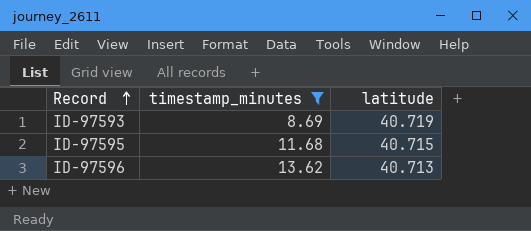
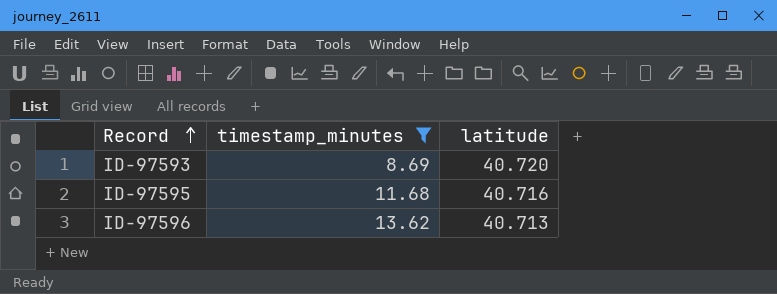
ID-97593 | latitude: 40.719 -> 40.720
ID-97595 | latitude: 40.715 -> 40.716

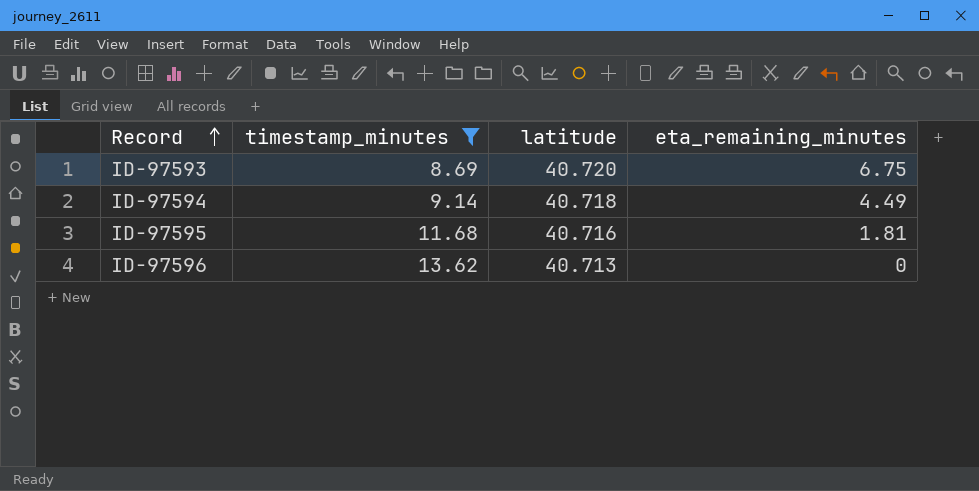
column eta_remaining_minutes | position: none -> 4
row ID-97594: none -> 9.14 | 40.718 | 4.49

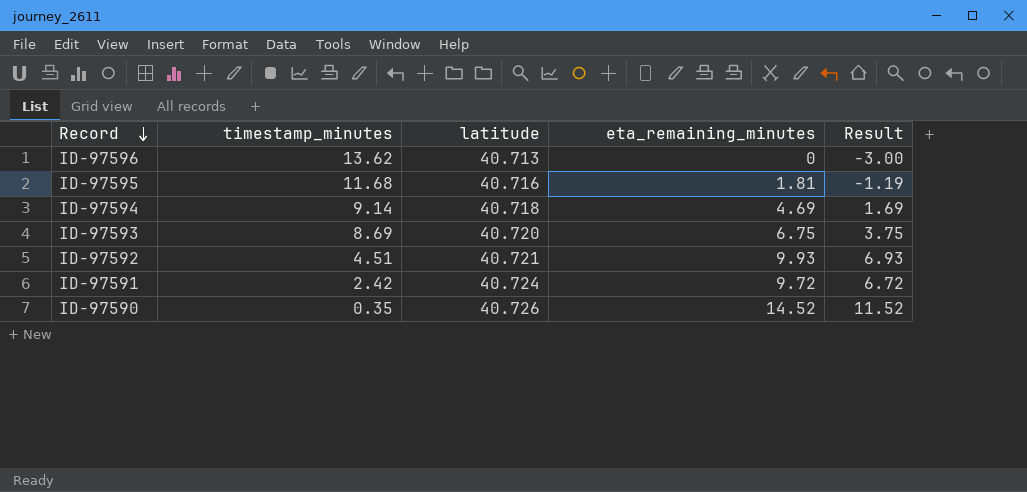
filter: timestamp_minutes >= 8.69 -> none
row order: Record ascending -> Record descending
column Result | formula: none -> [eta_remaining_minutes] - 3
ID-97594 | eta_remaining_minutes: 4.49 -> 4.69

